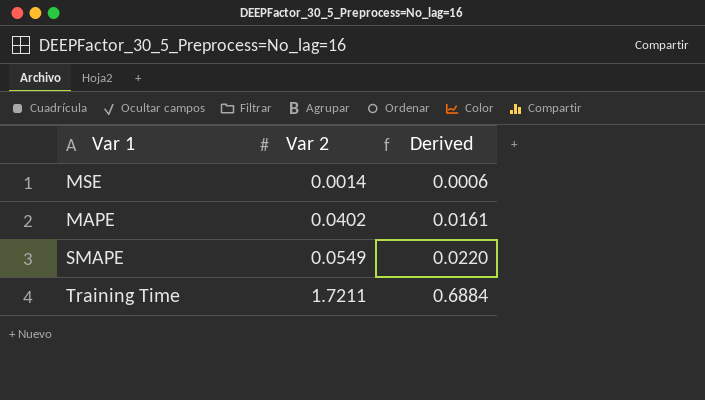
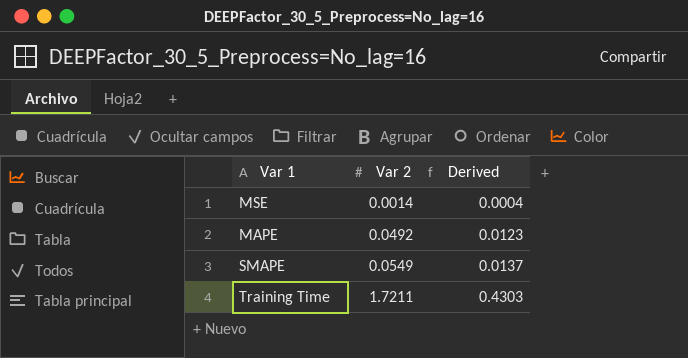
column Derived | formula: [Var 2] * 0.4 -> [Var 2] * 0.25
MAPE | Var 2: 0.0402 -> 0.0492

